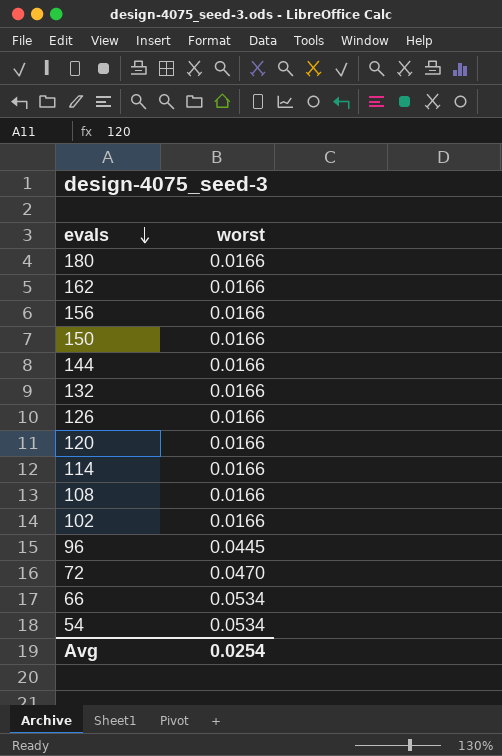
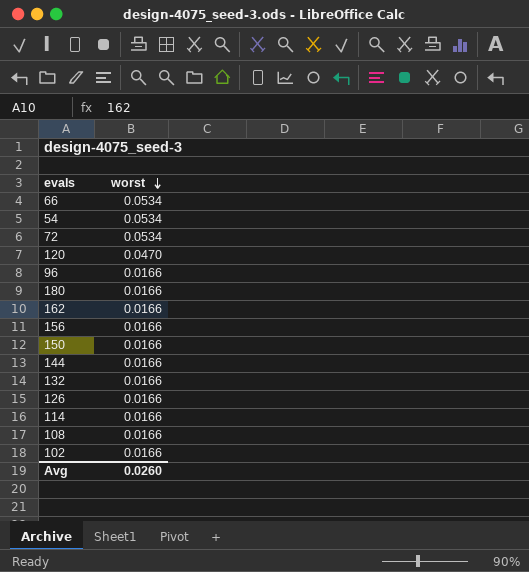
row order: evals descending -> worst descending
72 | worst: 0.0470 -> 0.0534
120 | worst: 0.0166 -> 0.0470
96 | worst: 0.0445 -> 0.0166
Avg | worst: 0.0254 -> 0.0260

